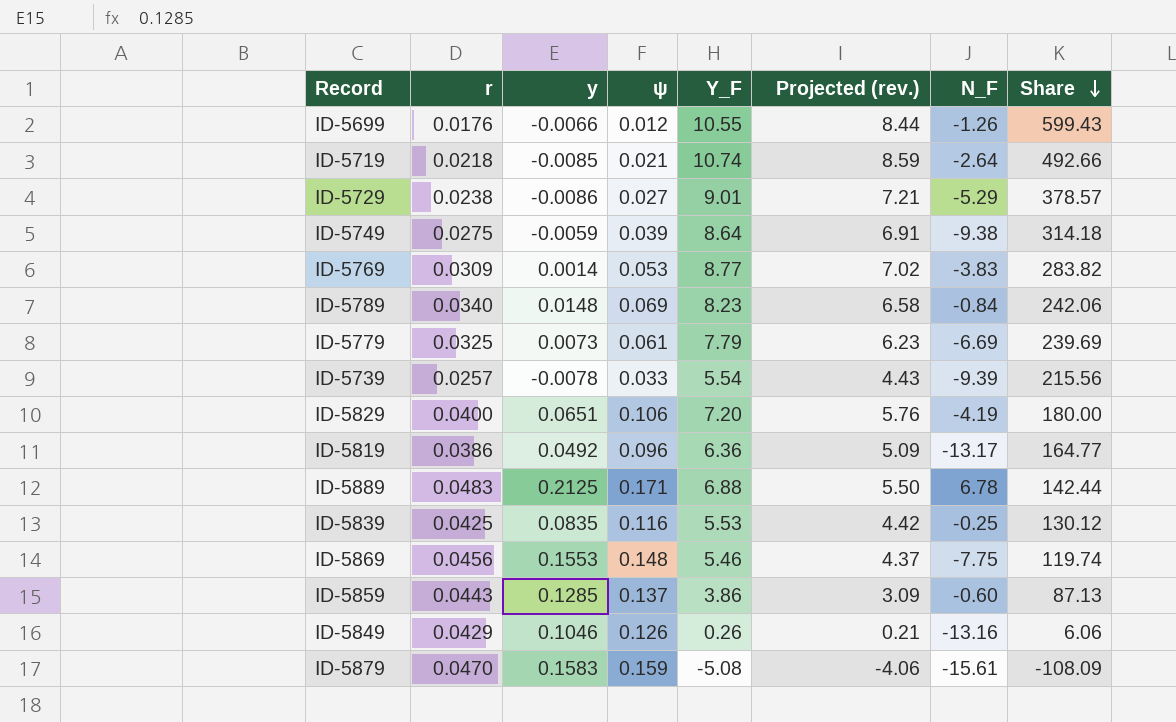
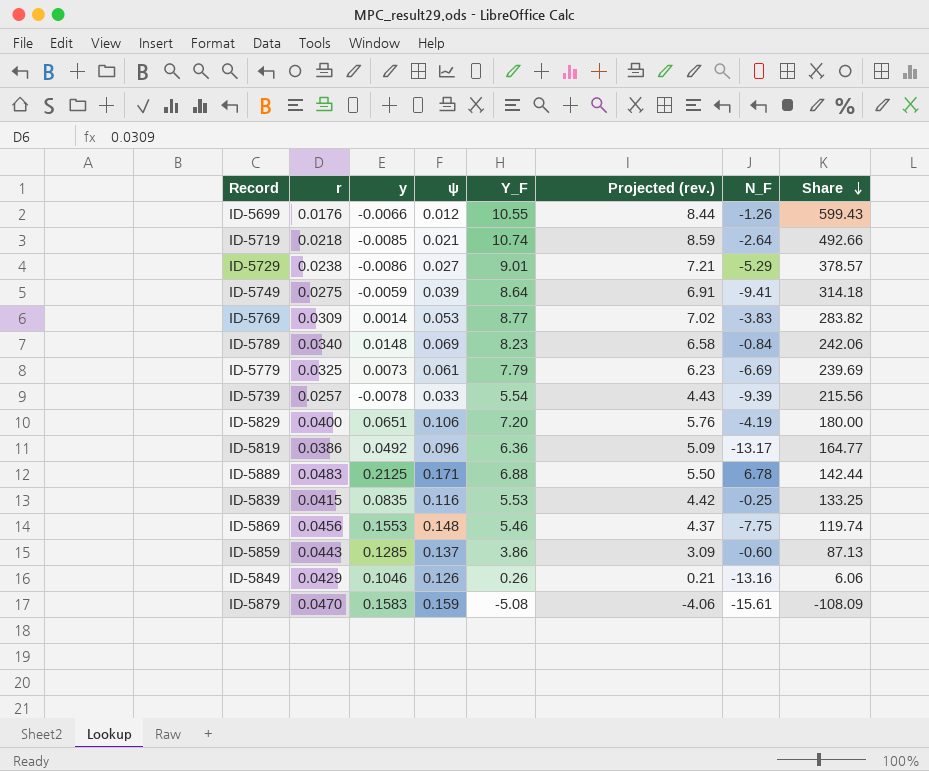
ID-5749 | N_F: -9.38 -> -9.41
ID-5839 | r: 0.0425 -> 0.0415
ID-5839 | Share: 130.12 -> 133.25

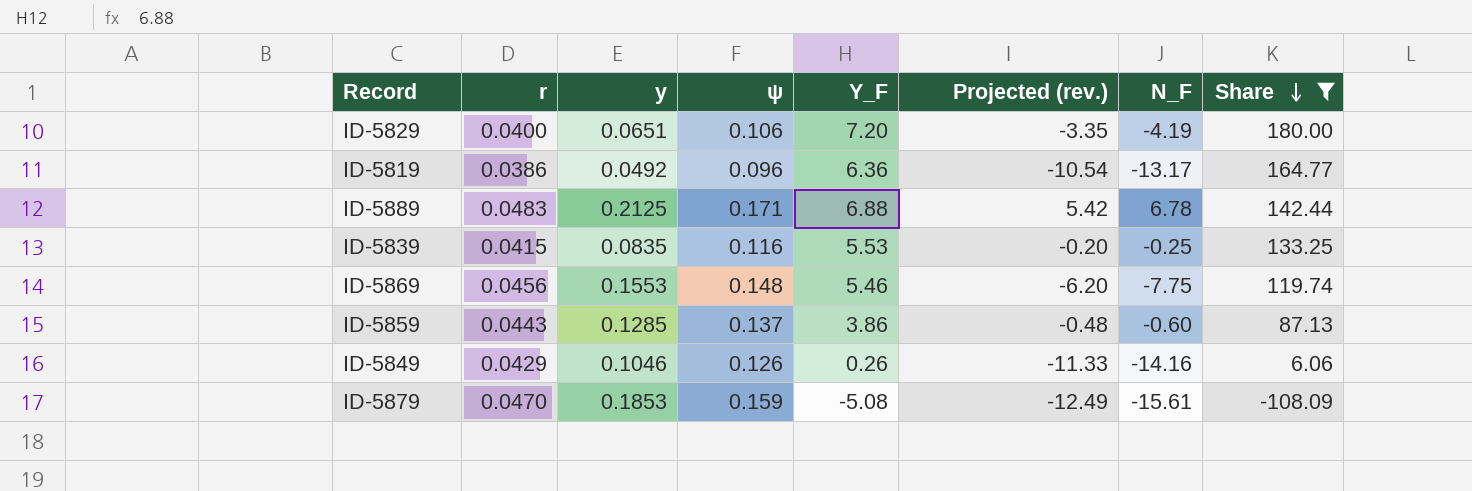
filter: none -> Share <= 180.00
column Projected (rev.) | formula: [Y_F] * 0.8 -> [N_F] * 0.8
ID-5849 | N_F: -13.16 -> -14.16
ID-5879 | y: 0.1583 -> 0.1853

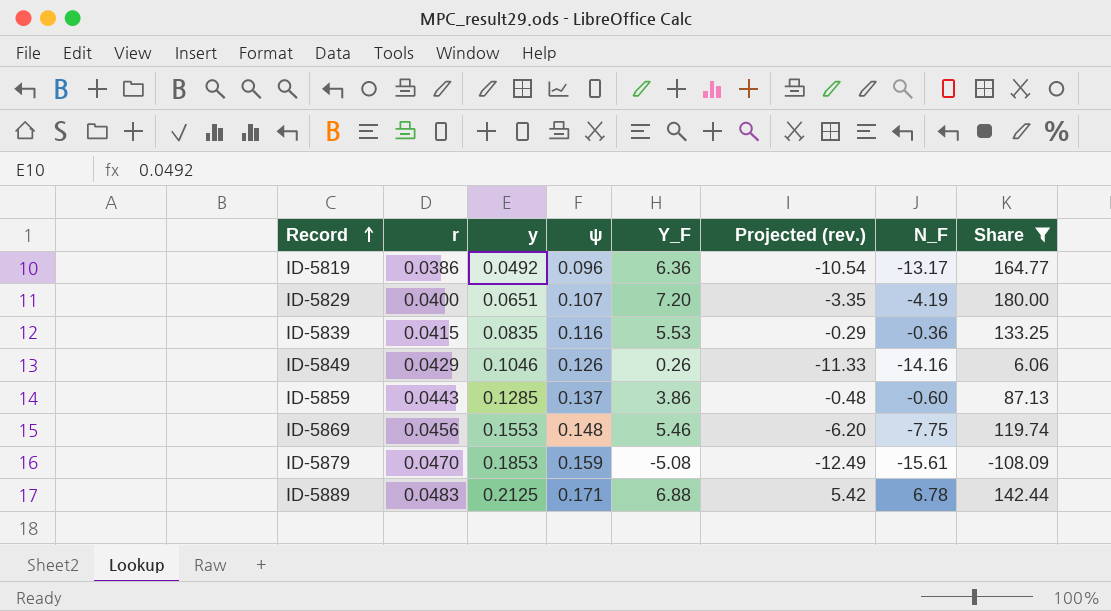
row order: Share descending -> Record ascending
ID-5829 | ψ: 0.106 -> 0.107
ID-5839 | Projected (rev.): -0.20 -> -0.29
ID-5839 | N_F: -0.25 -> -0.36

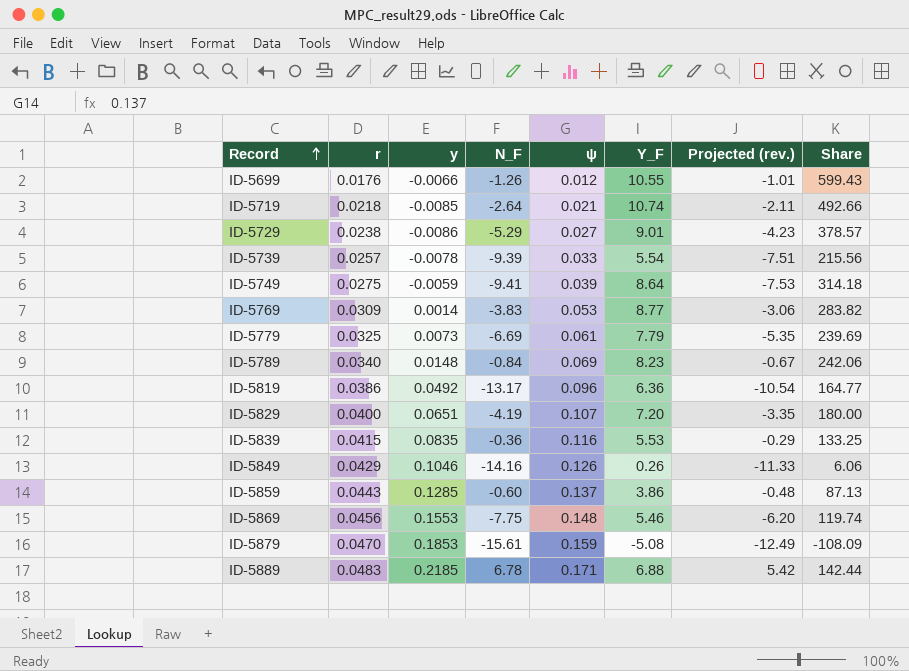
filter: Share <= 180.00 -> none
column N_F | position: 7 -> 4
ID-5889 | y: 0.2125 -> 0.2185

